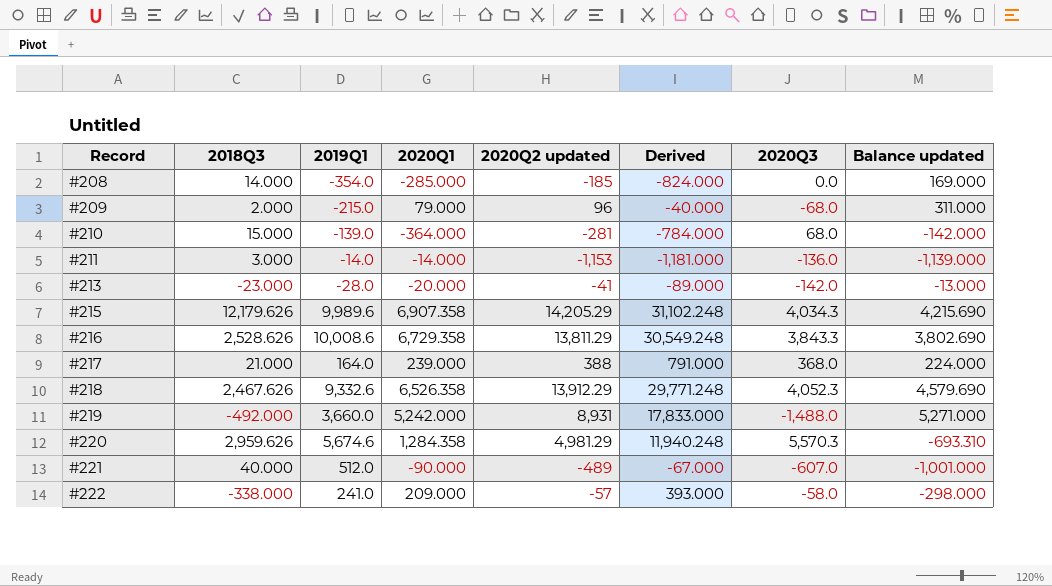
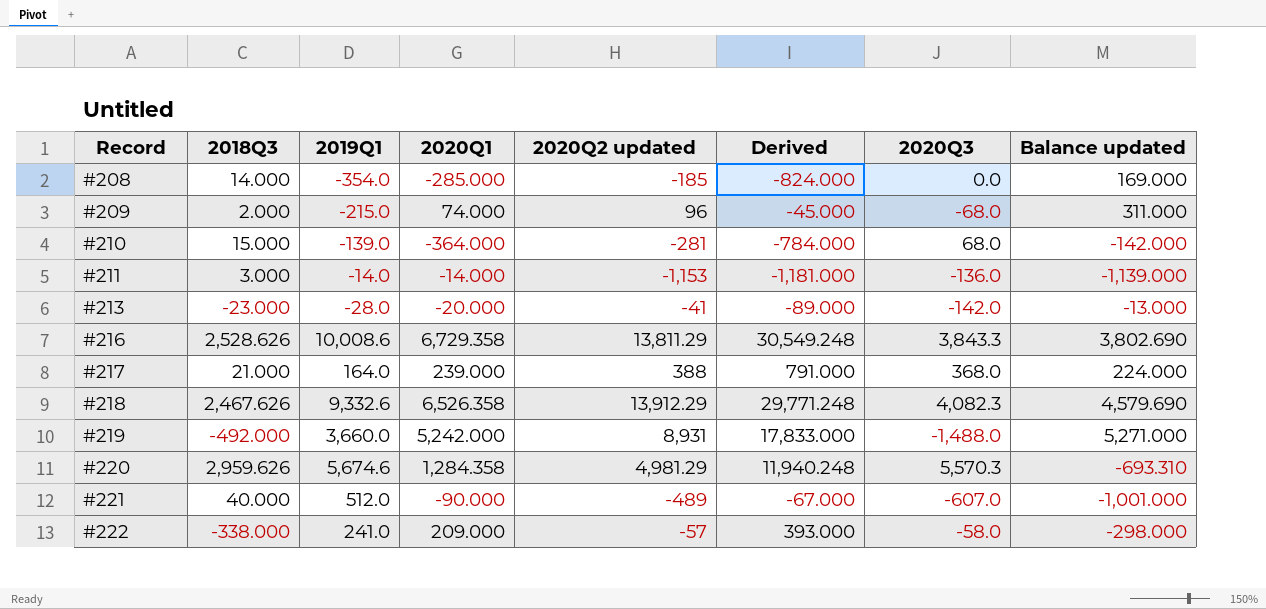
row #215: 12,179.626 | 9,989.6 | 6,907.358 | 14,205.29 | 31,102.248 | 4,034.3 | 4,215.690 -> none
#209 | 2020Q1: 79.000 -> 74.000
#209 | Derived: -40.000 -> -45.000
#218 | 2020Q3: 4,052.3 -> 4,082.3

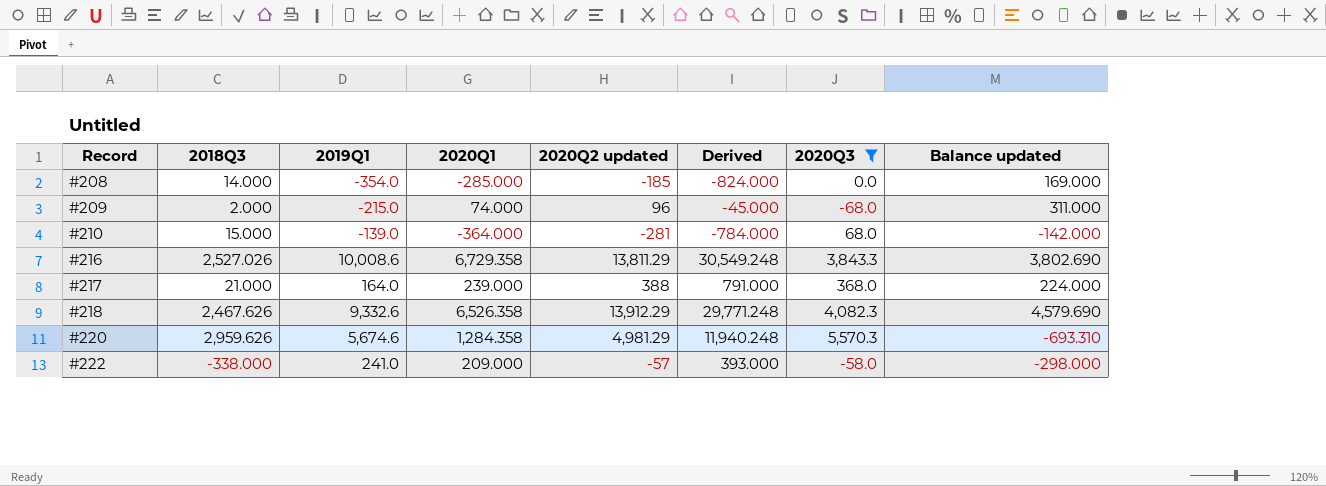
filter: none -> 2020Q3 >= -68.0
#216 | 2018Q3: 2,528.626 -> 2,527.026

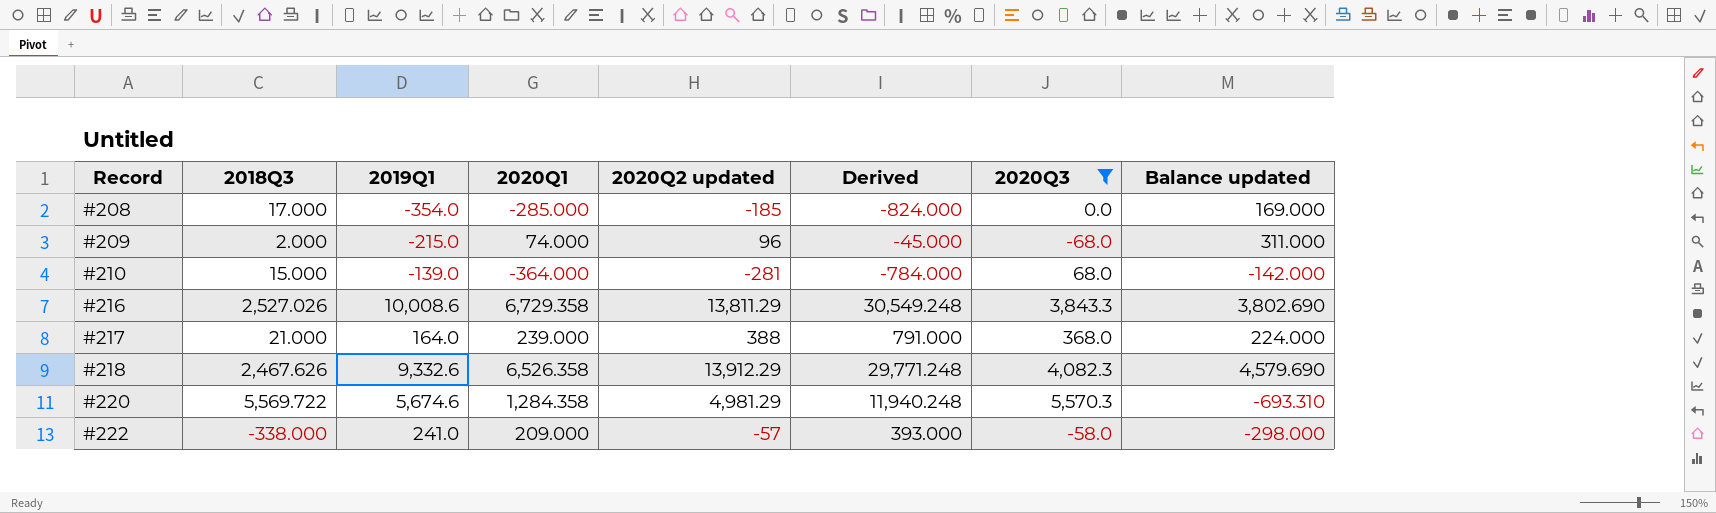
#208 | 2018Q3: 14.000 -> 17.000
#220 | 2018Q3: 2,959.626 -> 5,569.722

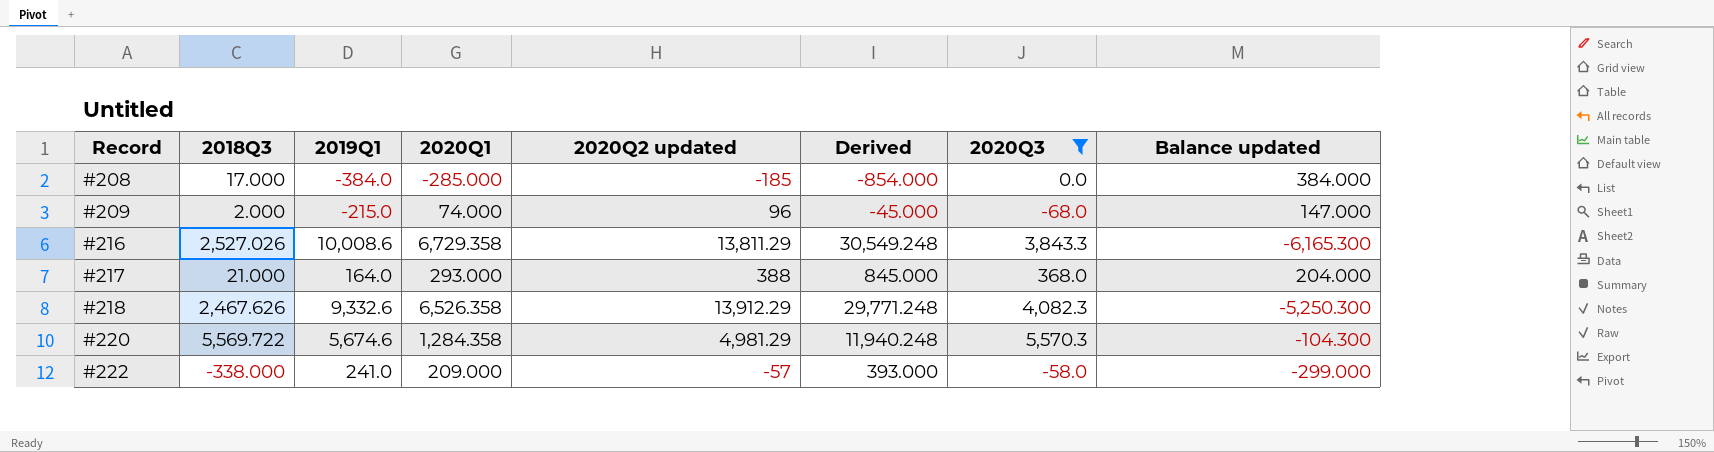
column Balance updated | formula: [2020Q2 updated] - [2019Q1] -> [2020Q3] - [2019Q1]
row #210: 15.000 | -139.0 | -364.000 | -281 | -784.000 | 68.0 | -142.000 -> none
#208 | 2019Q1: -354.0 -> -384.0
#208 | Derived: -824.000 -> -854.000
#217 | 2020Q1: 239.000 -> 293.000
#217 | Derived: 791.000 -> 845.000

